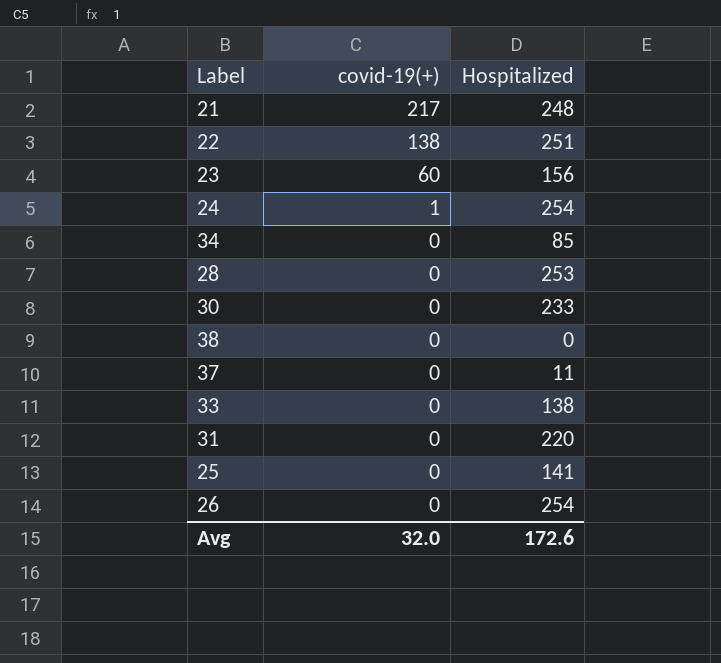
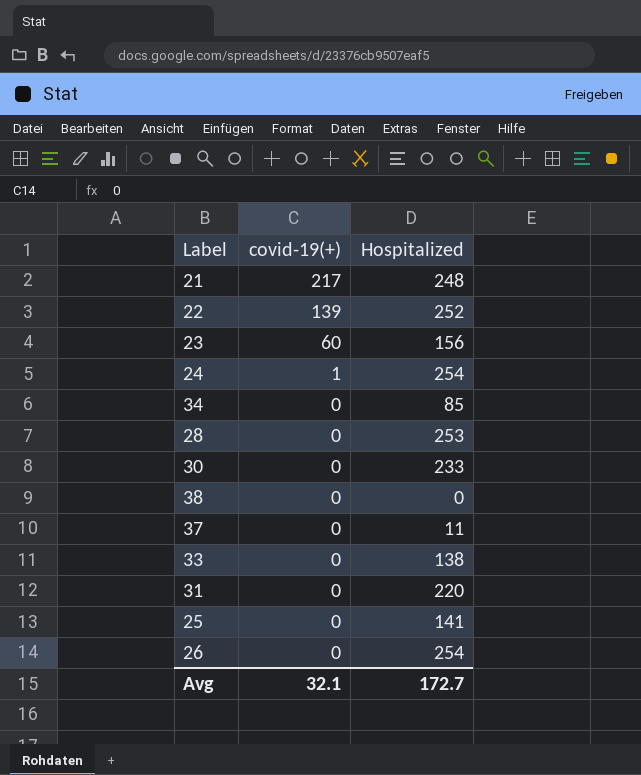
22 | covid-19(+): 138 -> 139
22 | Hospitalized: 251 -> 252
Avg | covid-19(+): 32.0 -> 32.1
Avg | Hospitalized: 172.6 -> 172.7

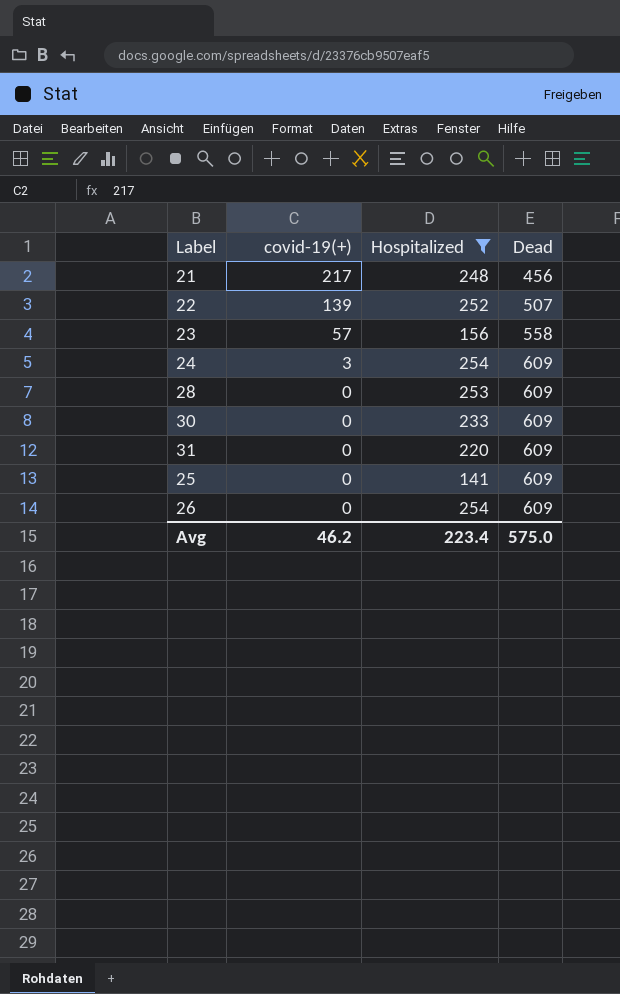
filter: none -> Hospitalized >= 141
column Dead | position: none -> 4
23 | covid-19(+): 60 -> 57
24 | covid-19(+): 1 -> 3
Avg | covid-19(+): 32.1 -> 46.2
Avg | Hospitalized: 172.7 -> 223.4

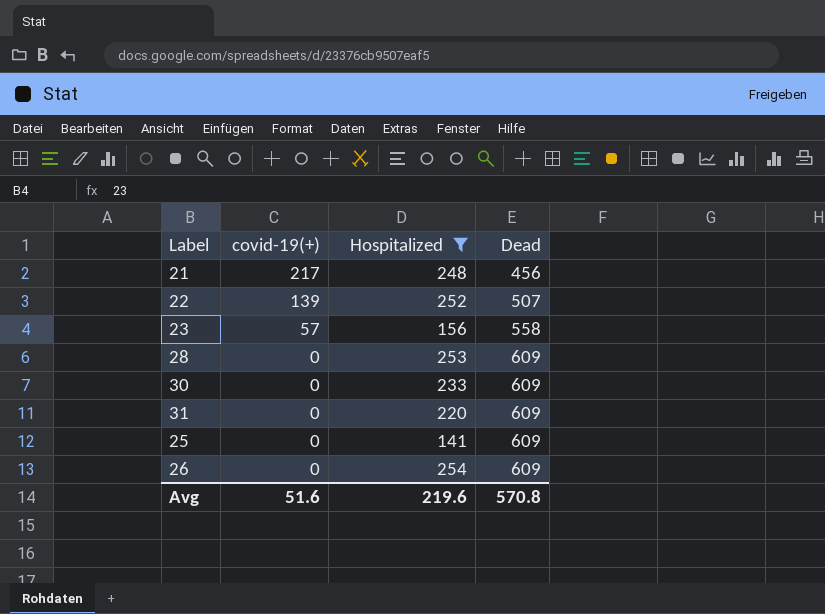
row 24: 3 | 254 | 609 -> none
Avg | covid-19(+): 46.2 -> 51.6
Avg | Hospitalized: 223.4 -> 219.6
Avg | Dead: 575.0 -> 570.8

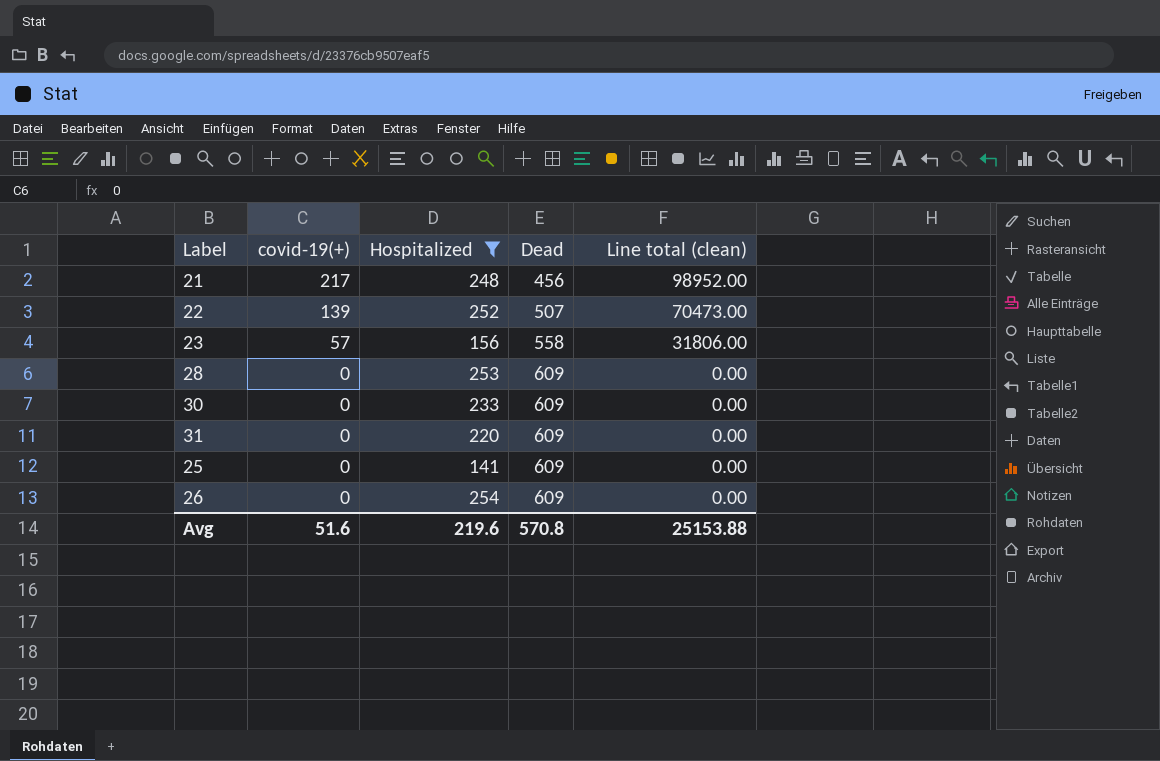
column Line total (clean) | formula: none -> [covid-19(+)] * [Dead]

